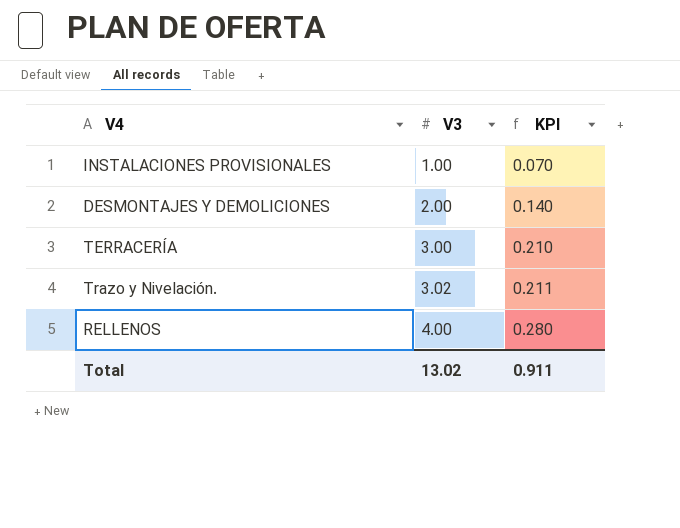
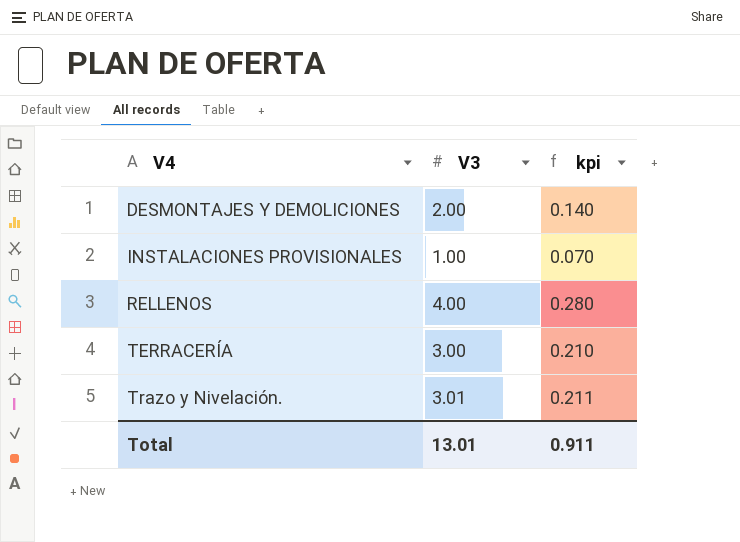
row order: V3 ascending -> V4 ascending
column name: KPI -> kpi
Trazo y Nivelación. | V3: 3.02 -> 3.01
Total | V3: 13.02 -> 13.01

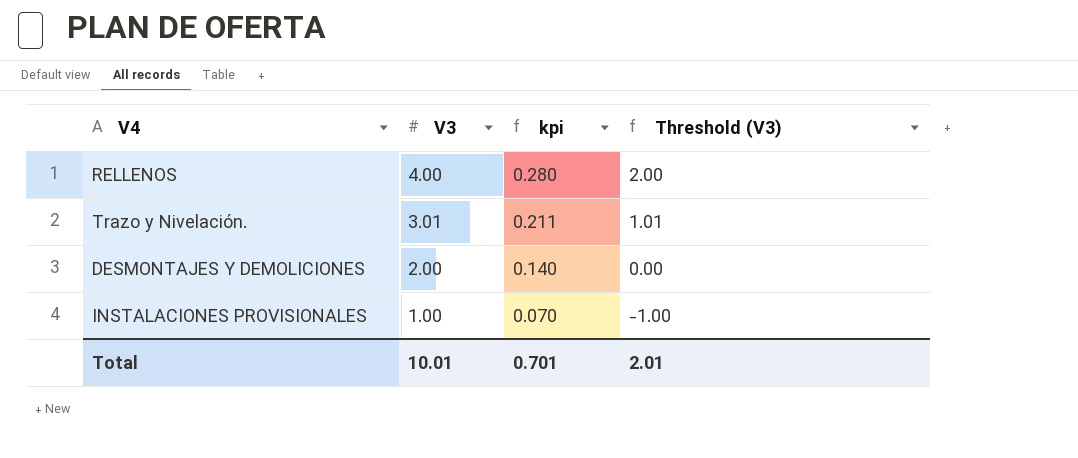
row order: V4 ascending -> V3 descending
column Threshold (V3) | formula: none -> [V3] - 2
row TERRACERÍA: 3.00 | 0.210 -> none
Total | V3: 13.01 -> 10.01
Total | kpi: 0.911 -> 0.701

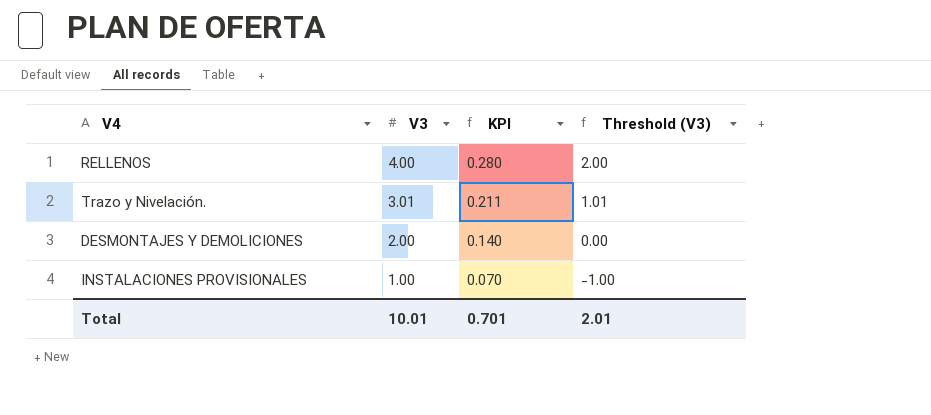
column name: kpi -> KPI

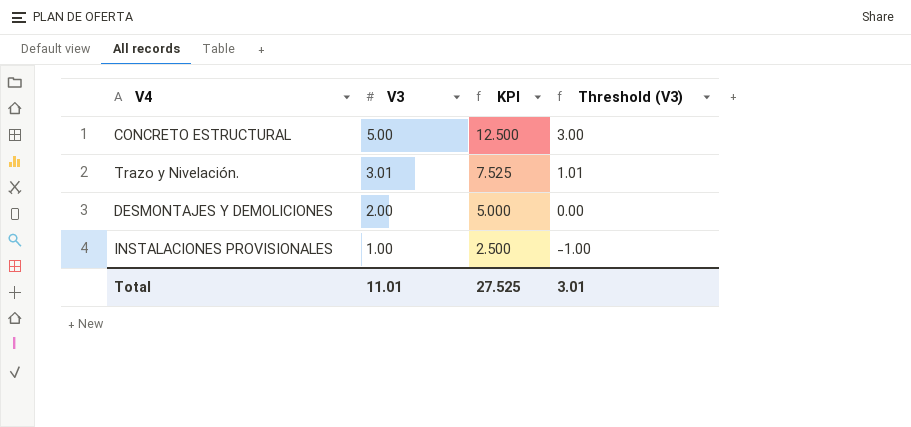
column KPI | formula: [V3] * 0.07 -> [V3] * 2.5
row RELLENOS: 4.00 | 0.280 | 2.00 -> none
row CONCRETO ESTRUCTURAL: none -> 5.00 | 12.500 | 3.00
Total | V3: 10.01 -> 11.01
Total | KPI: 0.701 -> 27.525
Total | Threshold (V3): 2.01 -> 3.01

